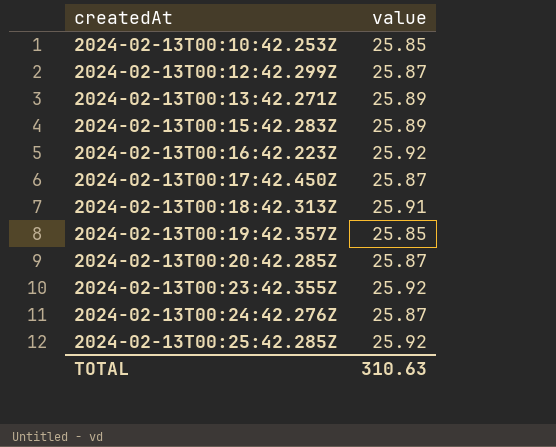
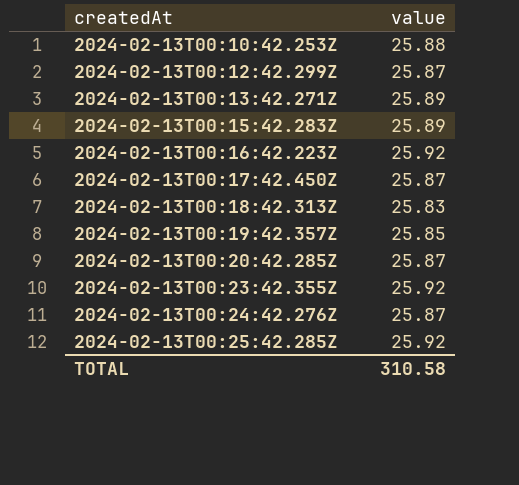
2024-02-13T00:10:42.253Z | value: 25.85 -> 25.88
2024-02-13T00:18:42.313Z | value: 25.91 -> 25.83
TOTAL | value: 310.63 -> 310.58

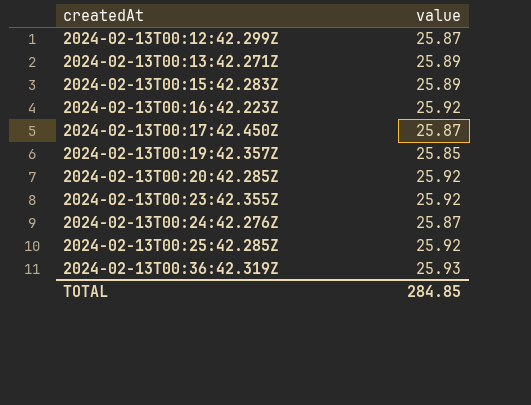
row 2024-02-13T00:10:42.253Z: 25.88 -> none
row 2024-02-13T00:18:42.313Z: 25.83 -> none
2024-02-13T00:20:42.285Z | value: 25.87 -> 25.92
row 2024-02-13T00:36:42.319Z: none -> 25.93
TOTAL | value: 310.58 -> 284.85

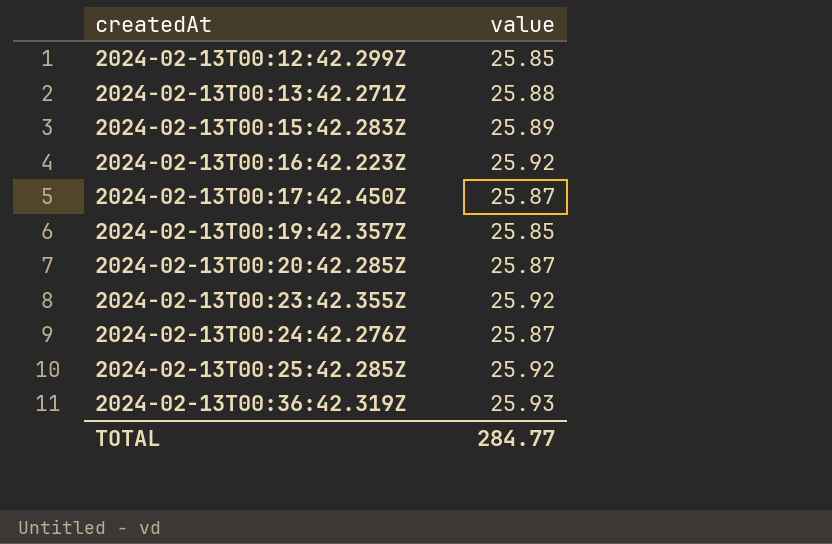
2024-02-13T00:12:42.299Z | value: 25.87 -> 25.85
2024-02-13T00:13:42.271Z | value: 25.89 -> 25.88
2024-02-13T00:20:42.285Z | value: 25.92 -> 25.87
TOTAL | value: 284.85 -> 284.77

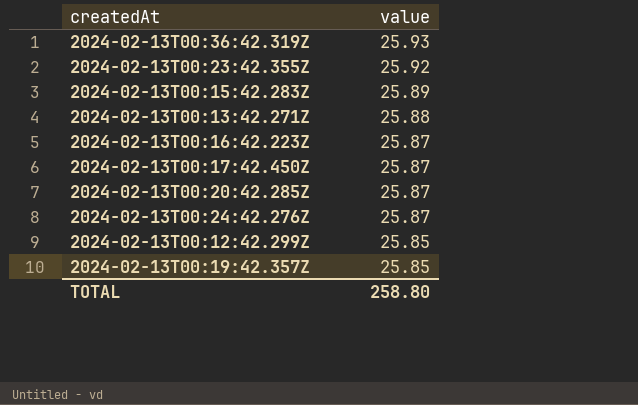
row order: createdAt ascending -> value descending
row 2024-02-13T00:25:42.285Z: 25.92 -> none
2024-02-13T00:16:42.223Z | value: 25.92 -> 25.87
TOTAL | value: 284.77 -> 258.80

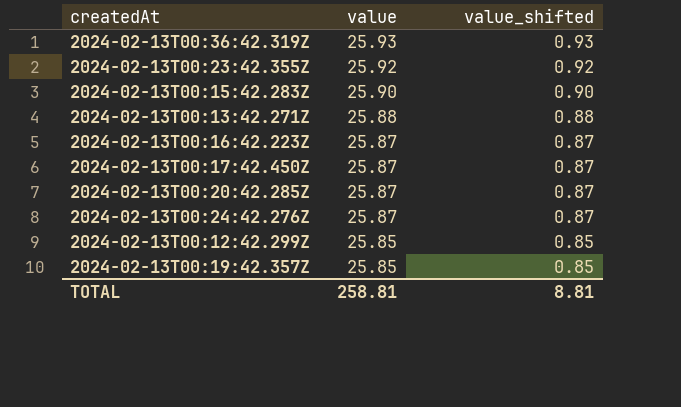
column value_shifted | formula: none -> [value] - 25
2024-02-13T00:15:42.283Z | value: 25.89 -> 25.90
TOTAL | value: 258.80 -> 258.81

